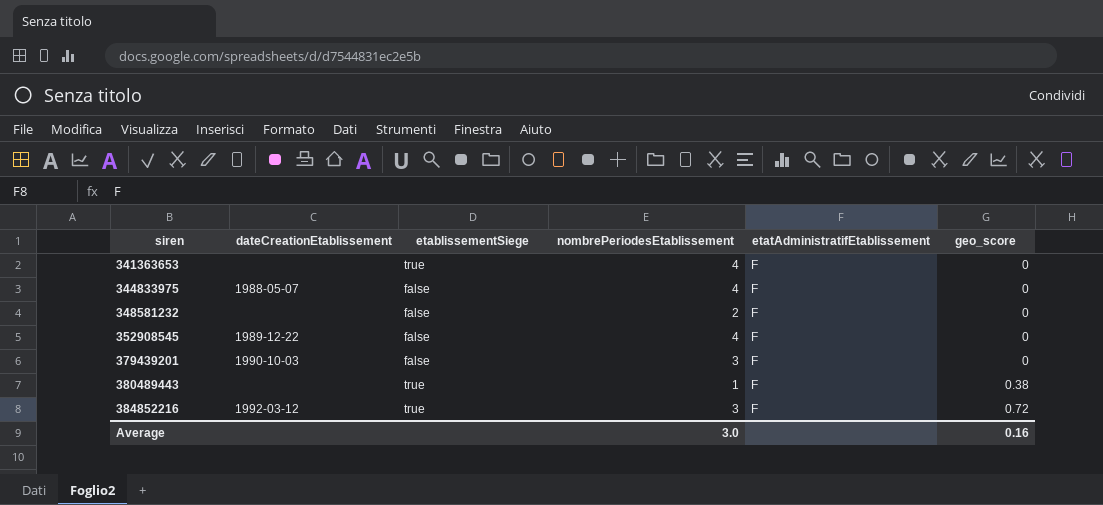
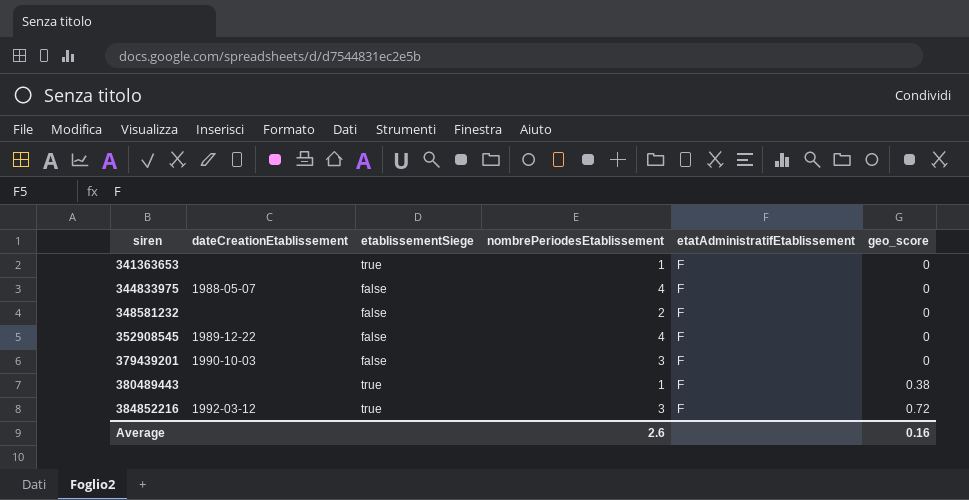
341363653 | nombrePeriodesEtablissement: 4 -> 1
Average | nombrePeriodesEtablissement: 3.0 -> 2.6

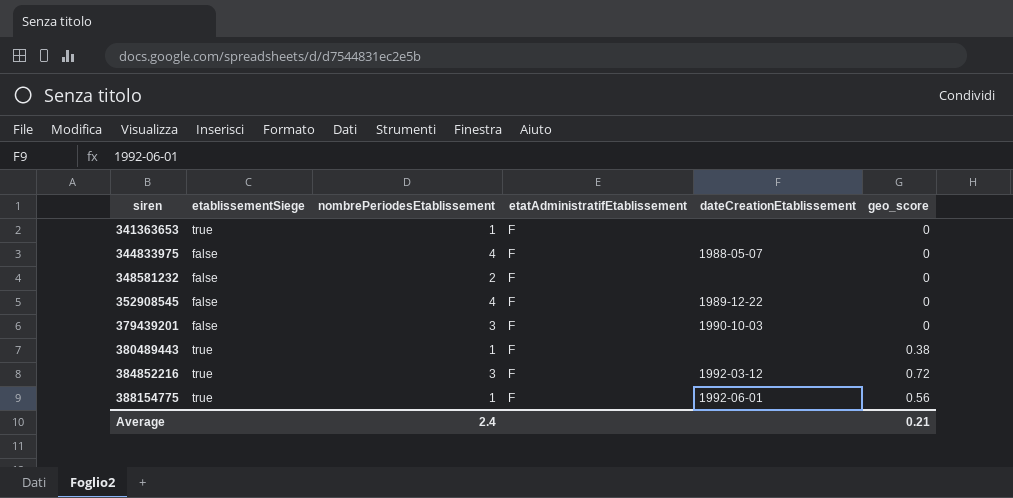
column dateCreationEtablissement | position: 2 -> 5
row 388154775: none -> true | 1 | F | 1992-06-01 | 0.56
Average | nombrePeriodesEtablissement: 2.6 -> 2.4
Average | geo_score: 0.16 -> 0.21

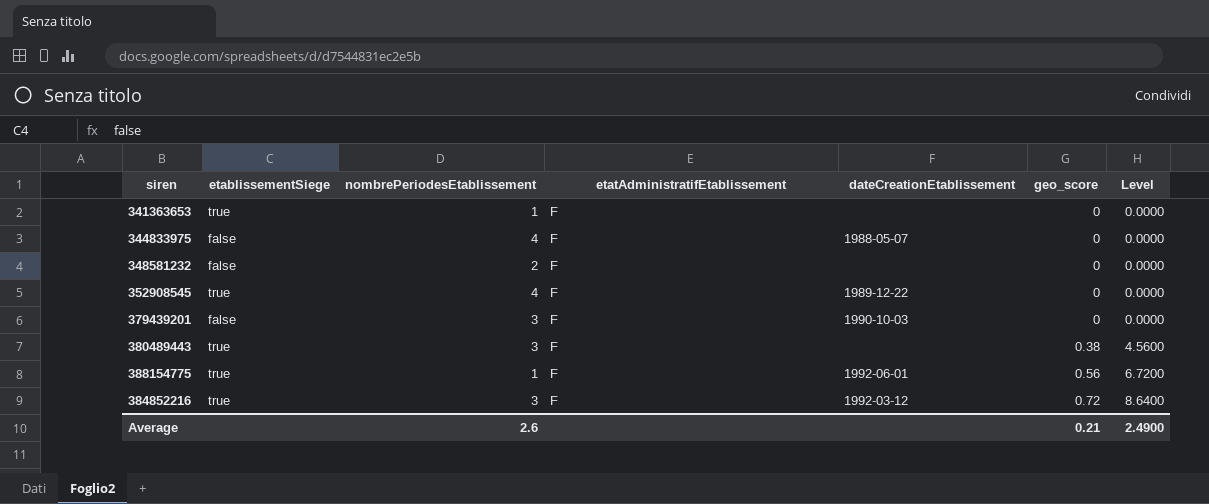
row order: siren ascending -> geo_score ascending
column Level | formula: none -> [geo_score] * 12
352908545 | etablissementSiege: false -> true
380489443 | nombrePeriodesEtablissement: 1 -> 3
Average | nombrePeriodesEtablissement: 2.4 -> 2.6

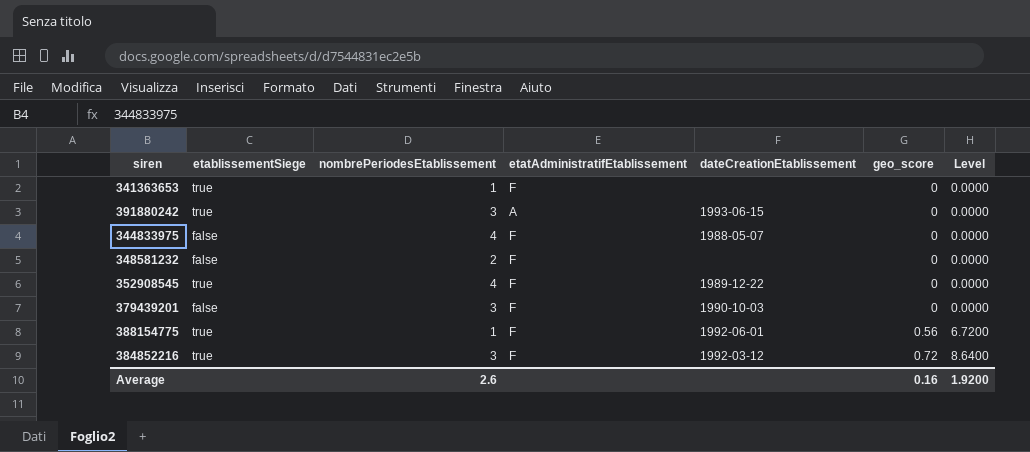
row 380489443: true | 3 | F | none | 0.38 | 4.5600 -> none
row 391880242: none -> true | 3 | A | 1993-06-15 | 0 | 0.0000
Average | geo_score: 0.21 -> 0.16
Average | Level: 2.4900 -> 1.9200

